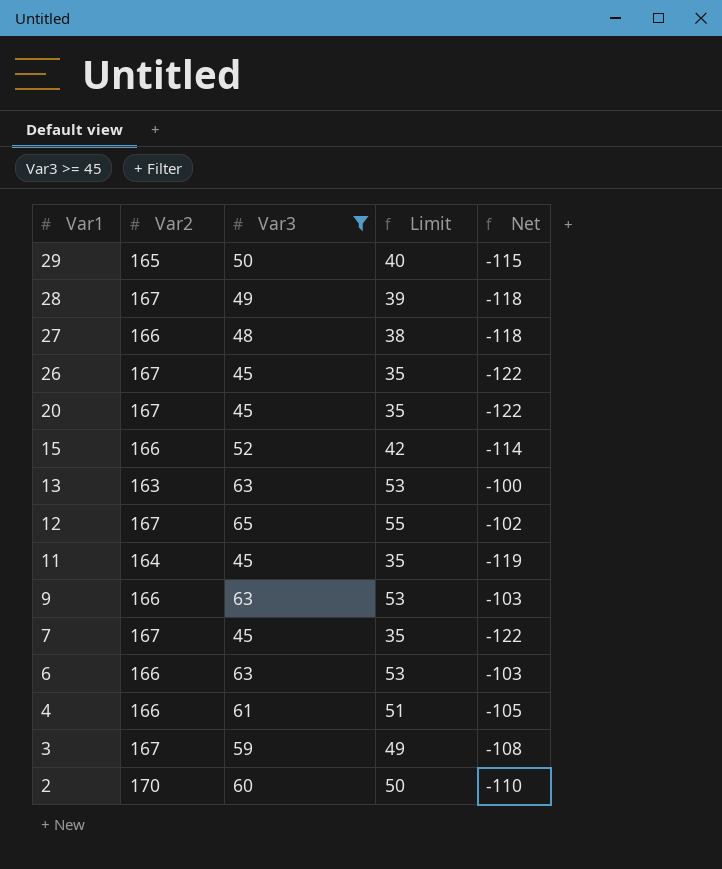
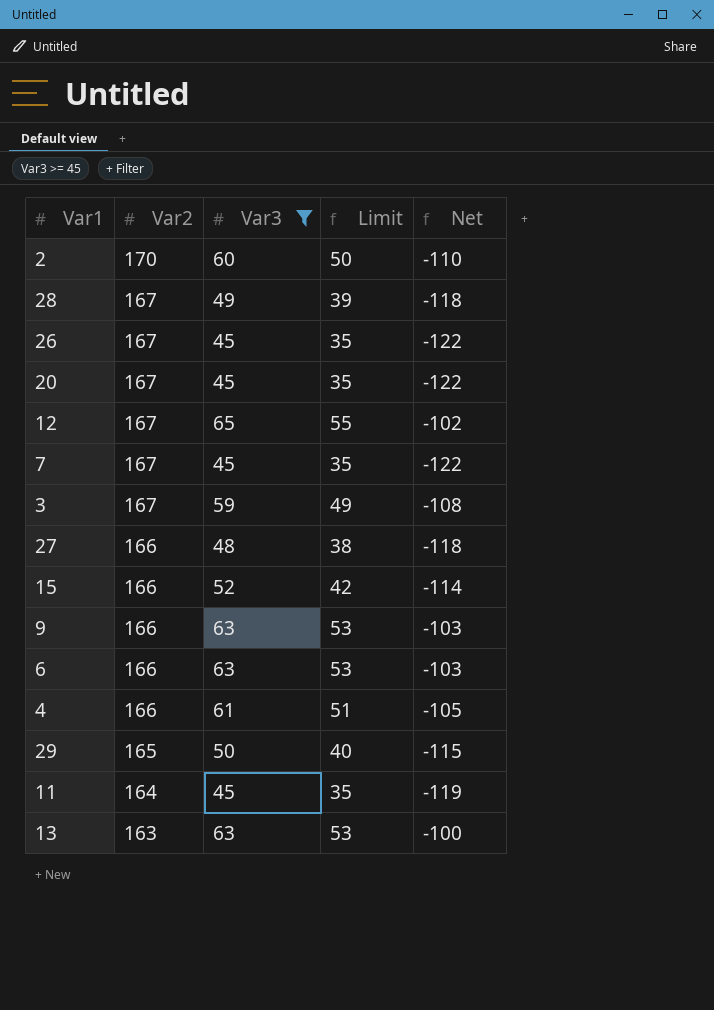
row order: Var1 descending -> Var2 descending

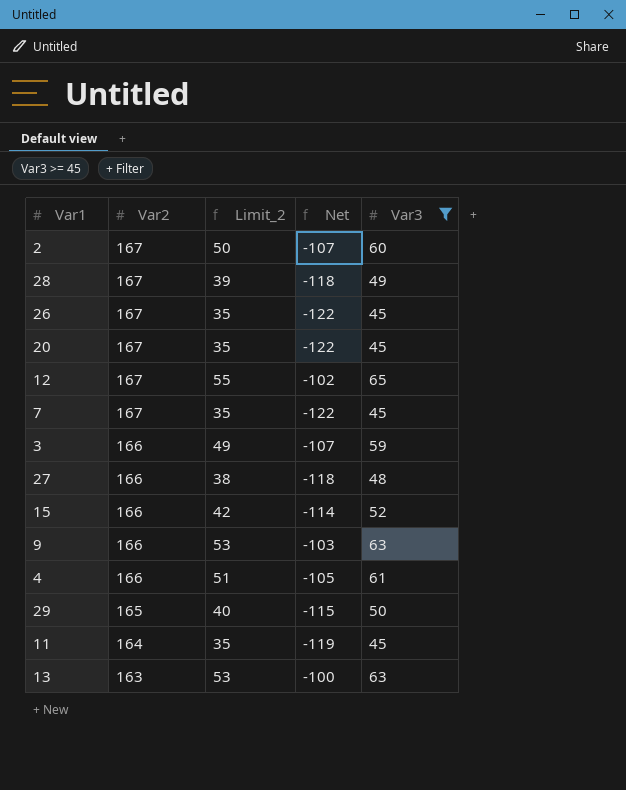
column name: Limit -> Limit_2
column Var3 | position: 3 -> 5
row 6: 166 | 63 | 53 | -103 -> none
2 | Var2: 170 -> 167
2 | Net: -110 -> -107
3 | Var2: 167 -> 166
3 | Net: -108 -> -107

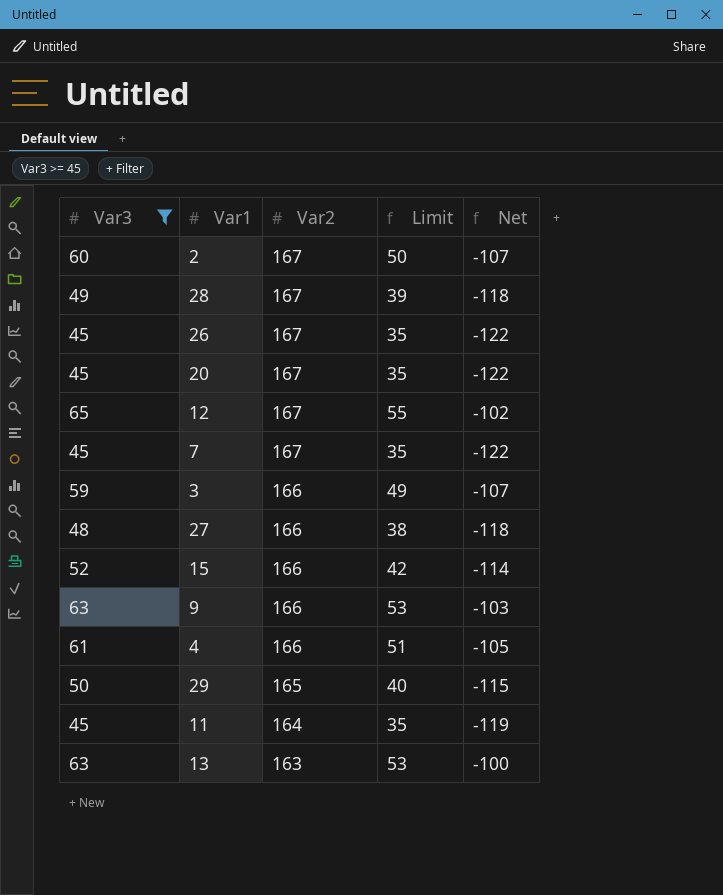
column Var3 | position: 5 -> 1
column name: Limit_2 -> Limit

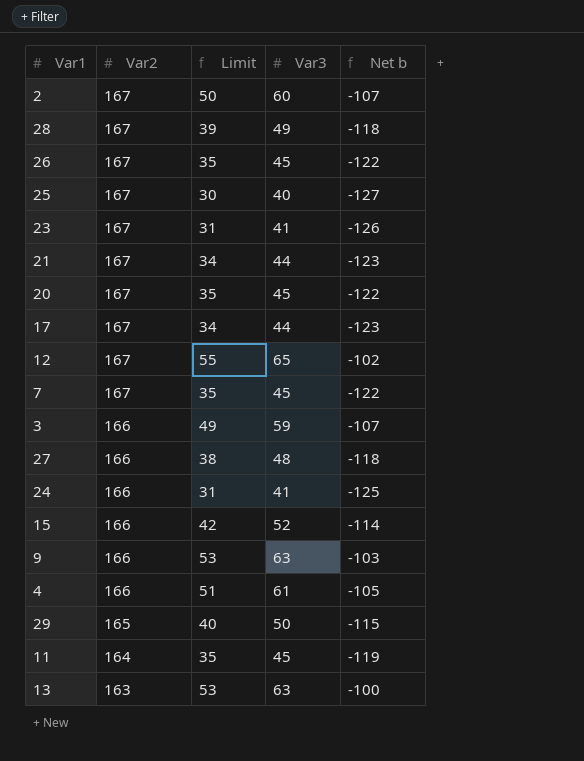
filter: Var3 >= 45 -> none
column Var3 | position: 1 -> 4
column name: Net -> Net b

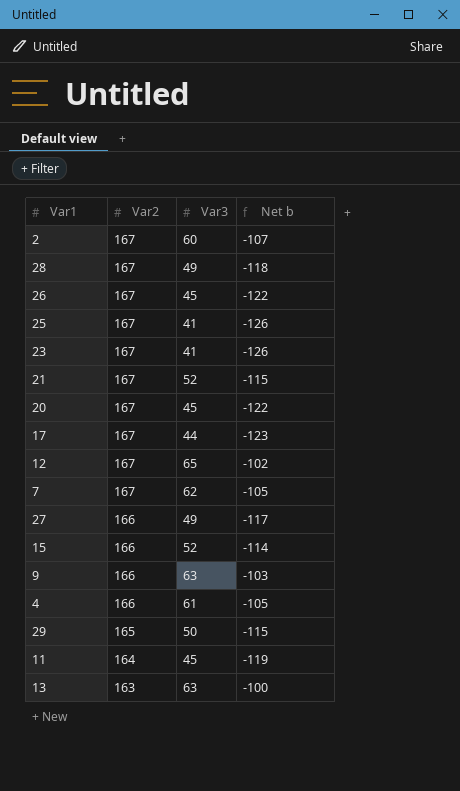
column Limit | formula: [Var3] - 10 -> none
row 3: 166 | 49 | 59 | -107 -> none
row 24: 166 | 31 | 41 | -125 -> none
25 | Var3: 40 -> 41
25 | Net b: -127 -> -126
21 | Var3: 44 -> 52
21 | Net b: -123 -> -115
7 | Var3: 45 -> 62
7 | Net b: -122 -> -105
27 | Var3: 48 -> 49
27 | Net b: -118 -> -117

